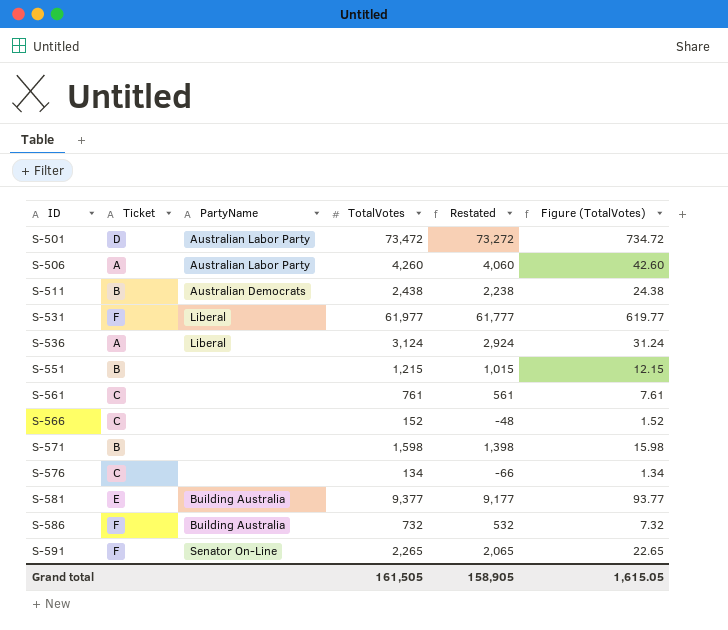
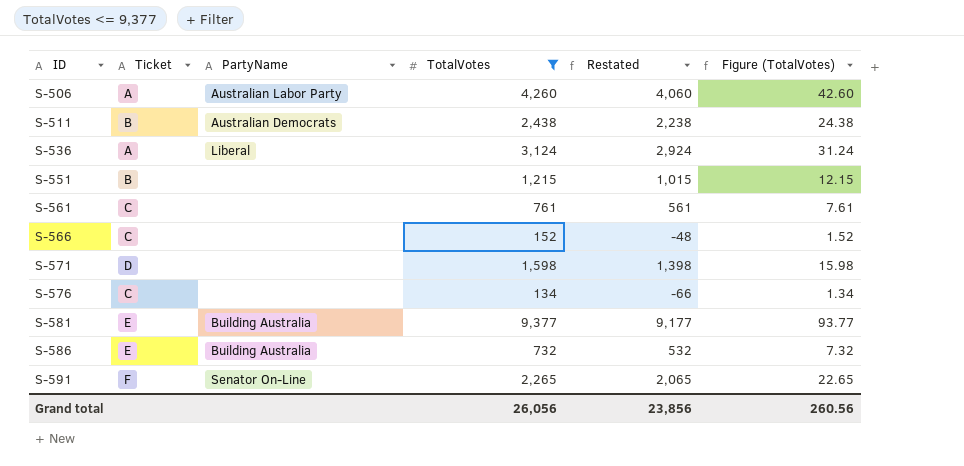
filter: none -> TotalVotes <= 9,377
S-571 | Ticket: B -> D
S-586 | Ticket: F -> E
Grand total | TotalVotes: 161,505 -> 26,056
Grand total | Restated: 158,905 -> 23,856
Grand total | Figure (TotalVotes): 1,615.05 -> 260.56

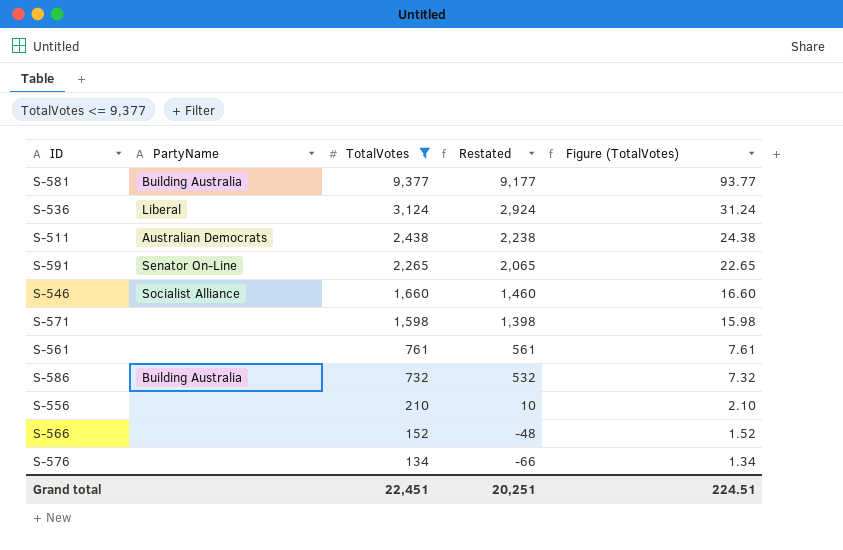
row order: ID ascending -> TotalVotes descending
column Ticket | position: 2 -> none
row S-506: A | Australian Labor Party | 4,260 | 4,060 | 42.60 -> none
row S-551: B | none | 1,215 | 1,015 | 12.15 -> none
row S-546: none -> Socialist Alliance | 1,660 | 1,460 | 16.60
row S-556: none -> none | 210 | 10 | 2.10
Grand total | TotalVotes: 26,056 -> 22,451
Grand total | Restated: 23,856 -> 20,251
Grand total | Figure (TotalVotes): 260.56 -> 224.51

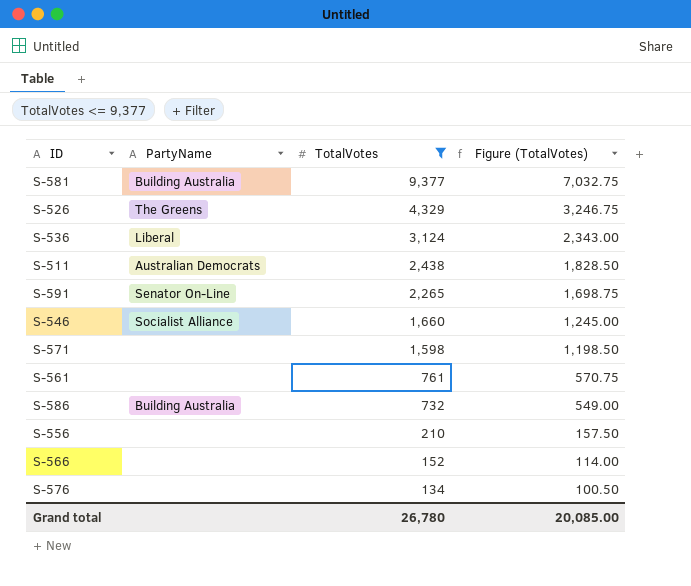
column Restated | formula: [TotalVotes] - 200 -> none
column Figure (TotalVotes) | formula: [TotalVotes] * 0.01 -> [TotalVotes] * 0.75
row S-526: none -> The Greens | 4,329 | 3,246.75
Grand total | TotalVotes: 22,451 -> 26,780
Grand total | Figure (TotalVotes): 224.51 -> 20,085.00

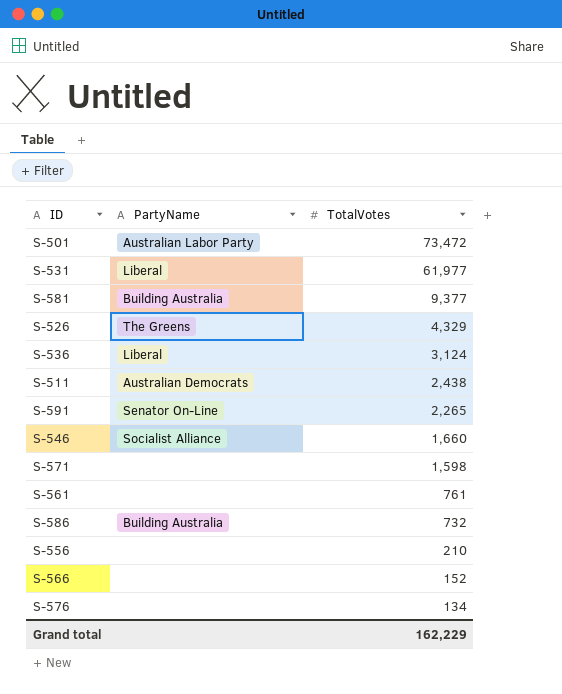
filter: TotalVotes <= 9,377 -> none
column Figure (TotalVotes) | formula: [TotalVotes] * 0.75 -> none
Grand total | TotalVotes: 26,780 -> 162,229

